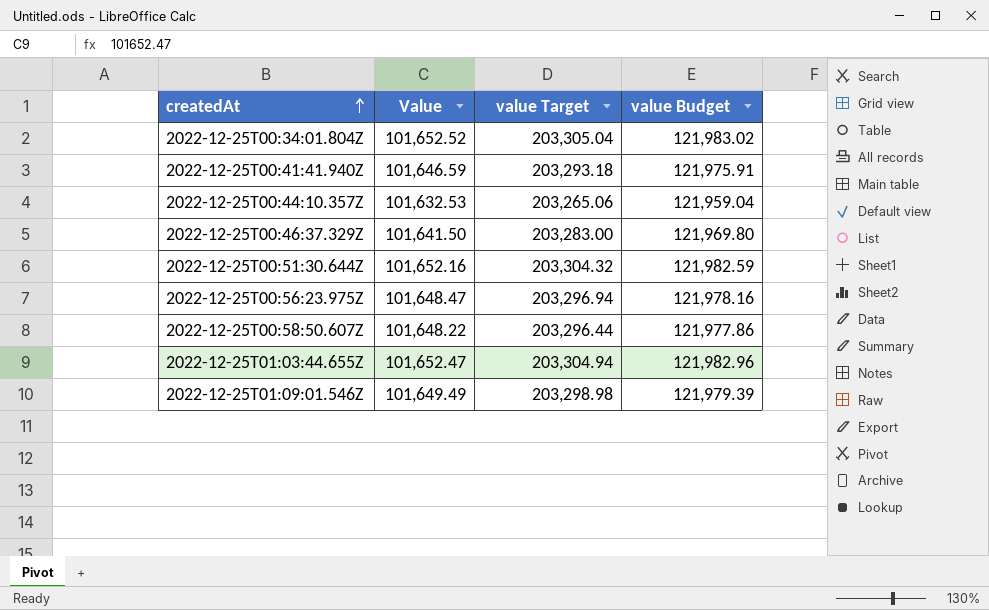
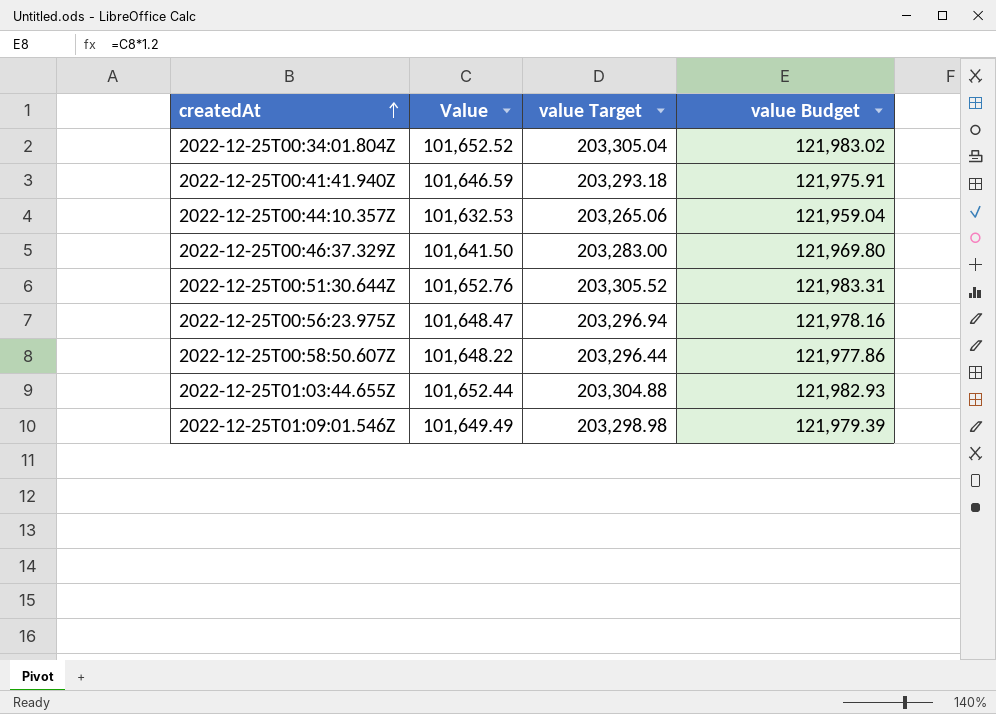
2022-12-25T00:51:30.644Z | Value: 101,652.16 -> 101,652.76
2022-12-25T00:51:30.644Z | value Target: 203,304.32 -> 203,305.52
2022-12-25T00:51:30.644Z | value Budget: 121,982.59 -> 121,983.31
2022-12-25T01:03:44.655Z | Value: 101,652.47 -> 101,652.44
2022-12-25T01:03:44.655Z | value Target: 203,304.94 -> 203,304.88
2022-12-25T01:03:44.655Z | value Budget: 121,982.96 -> 121,982.93

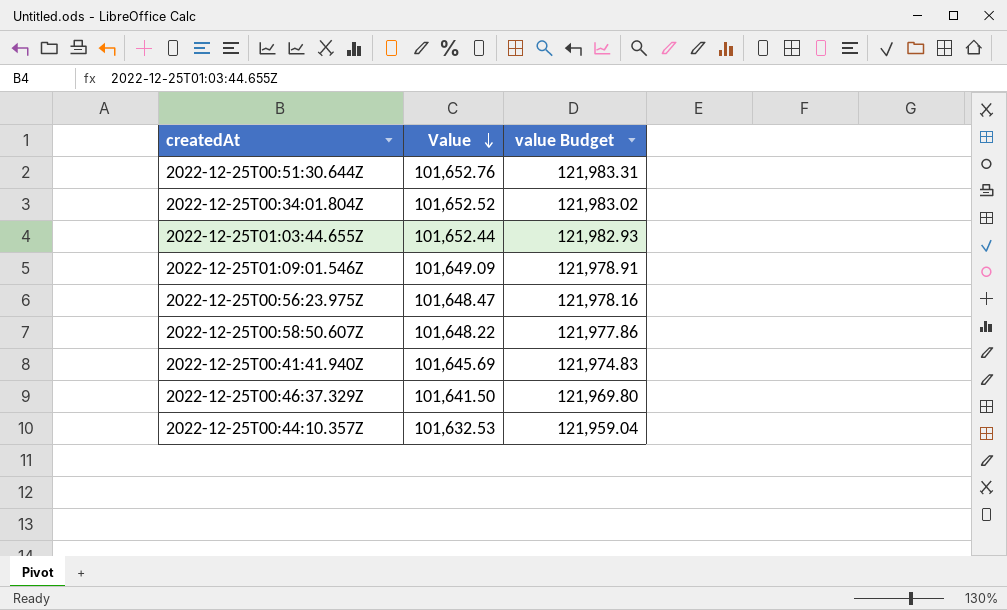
row order: createdAt ascending -> Value descending
column value Target | formula: [Value] * 2 -> none
2022-12-25T01:09:01.546Z | Value: 101,649.49 -> 101,649.09
2022-12-25T01:09:01.546Z | value Budget: 121,979.39 -> 121,978.91
2022-12-25T00:41:41.940Z | Value: 101,646.59 -> 101,645.69
2022-12-25T00:41:41.940Z | value Budget: 121,975.91 -> 121,974.83

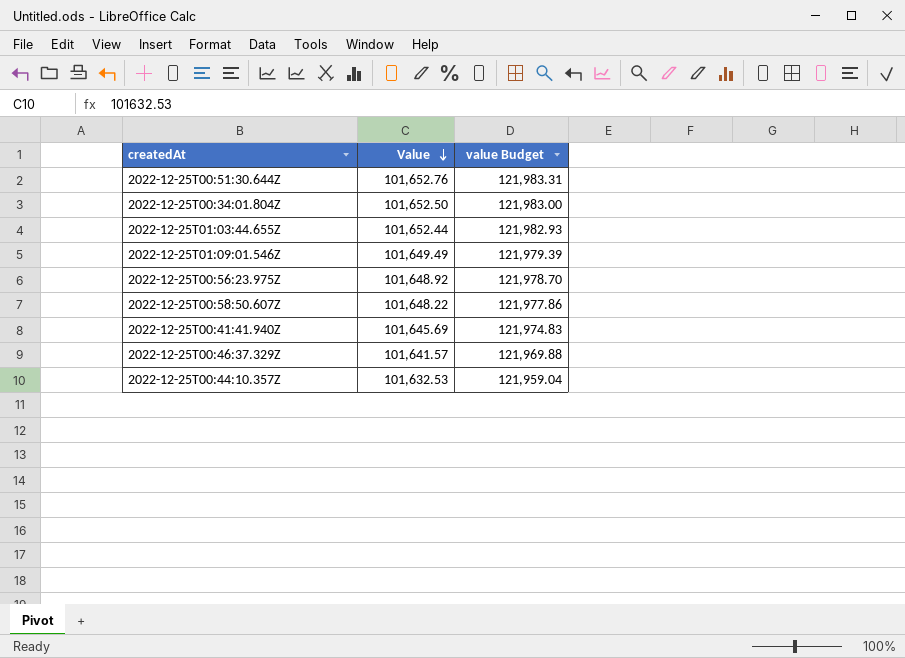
2022-12-25T00:34:01.804Z | Value: 101,652.52 -> 101,652.50
2022-12-25T00:34:01.804Z | value Budget: 121,983.02 -> 121,983.00
2022-12-25T01:09:01.546Z | Value: 101,649.09 -> 101,649.49
2022-12-25T01:09:01.546Z | value Budget: 121,978.91 -> 121,979.39
2022-12-25T00:56:23.975Z | Value: 101,648.47 -> 101,648.92
2022-12-25T00:56:23.975Z | value Budget: 121,978.16 -> 121,978.70
2022-12-25T00:46:37.329Z | Value: 101,641.50 -> 101,641.57
2022-12-25T00:46:37.329Z | value Budget: 121,969.80 -> 121,969.88

